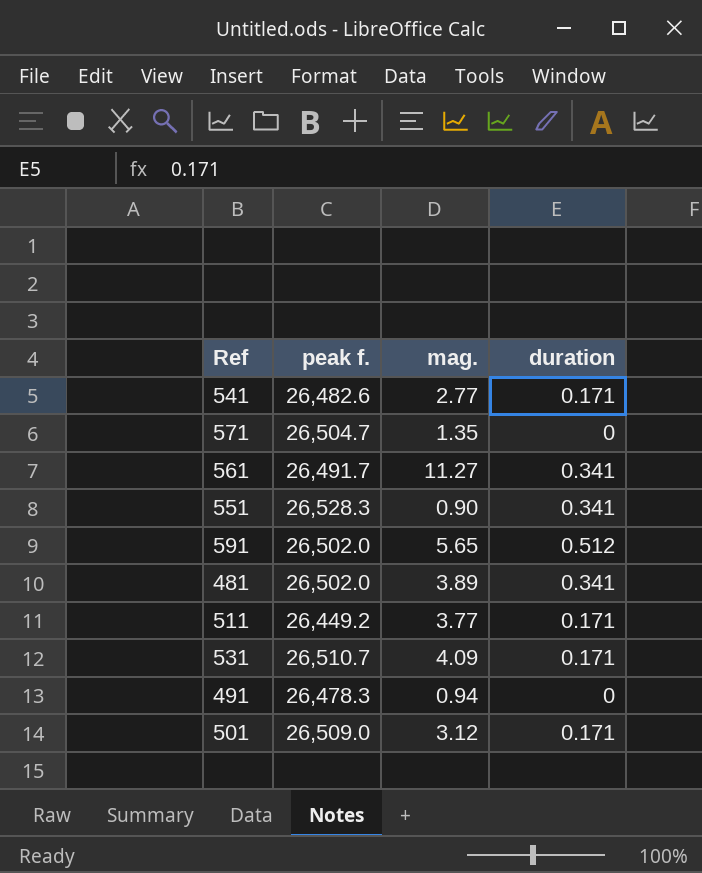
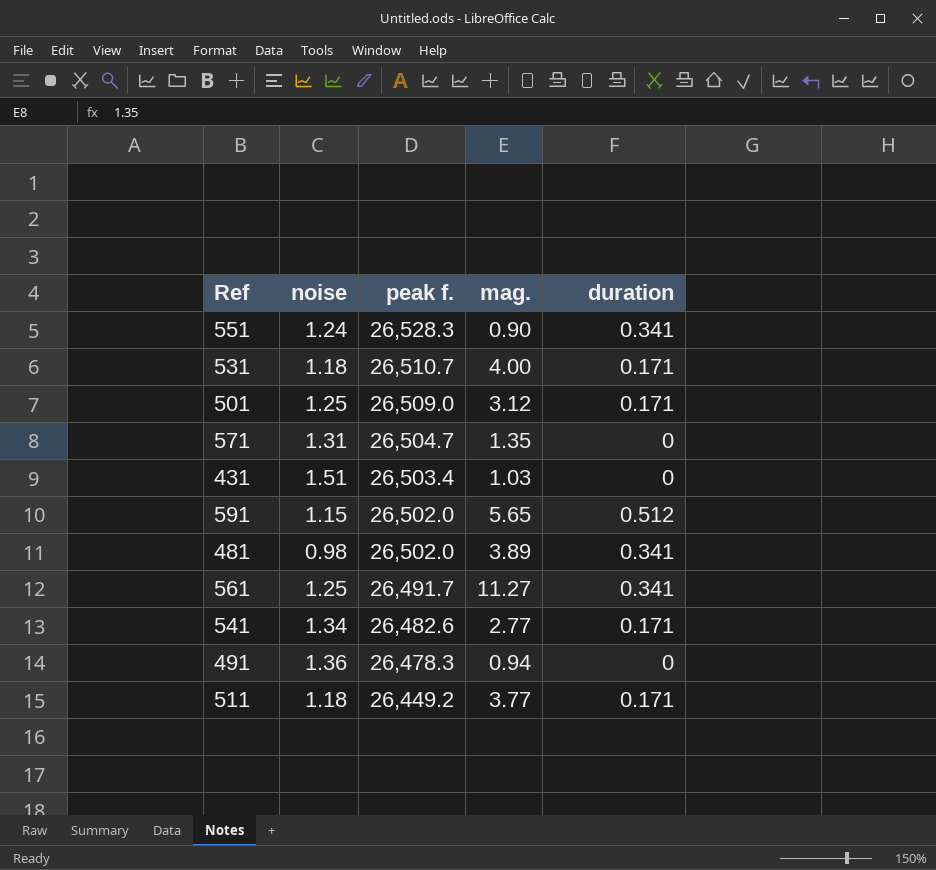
row order: none -> peak f. descending
column noise | position: none -> 2
531 | mag.: 4.09 -> 4.00
row 431: none -> 1.51 | 26,503.4 | 1.03 | 0

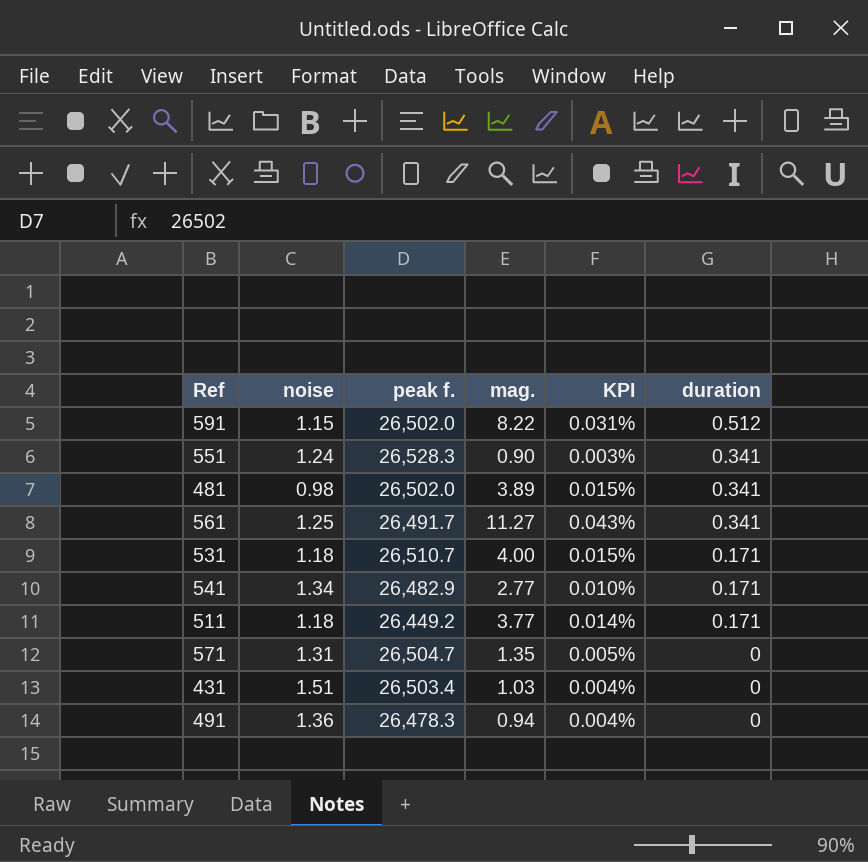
row order: peak f. descending -> duration descending
column KPI | formula: none -> [mag.] / [peak f.]
row 501: 1.25 | 26,509.0 | 3.12 | 0.171 -> none
591 | mag.: 5.65 -> 8.22
541 | peak f.: 26,482.6 -> 26,482.9

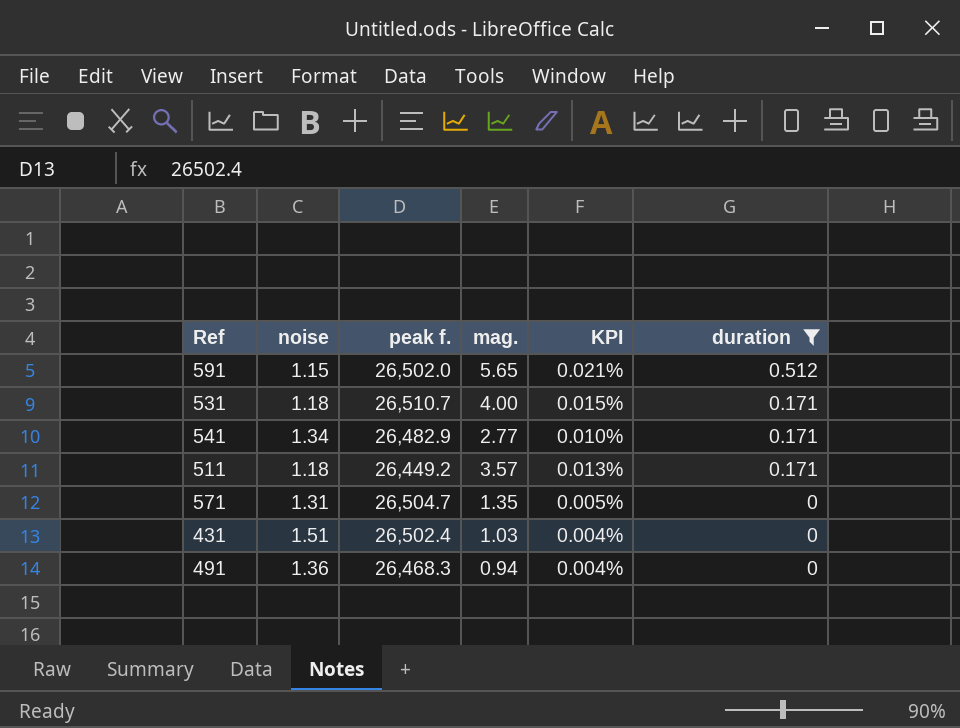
filter: none -> duration != 0.341
591 | mag.: 8.22 -> 5.65
591 | KPI: 0.031% -> 0.021%
511 | mag.: 3.77 -> 3.57
511 | KPI: 0.014% -> 0.013%
431 | peak f.: 26,503.4 -> 26,502.4
491 | peak f.: 26,478.3 -> 26,468.3

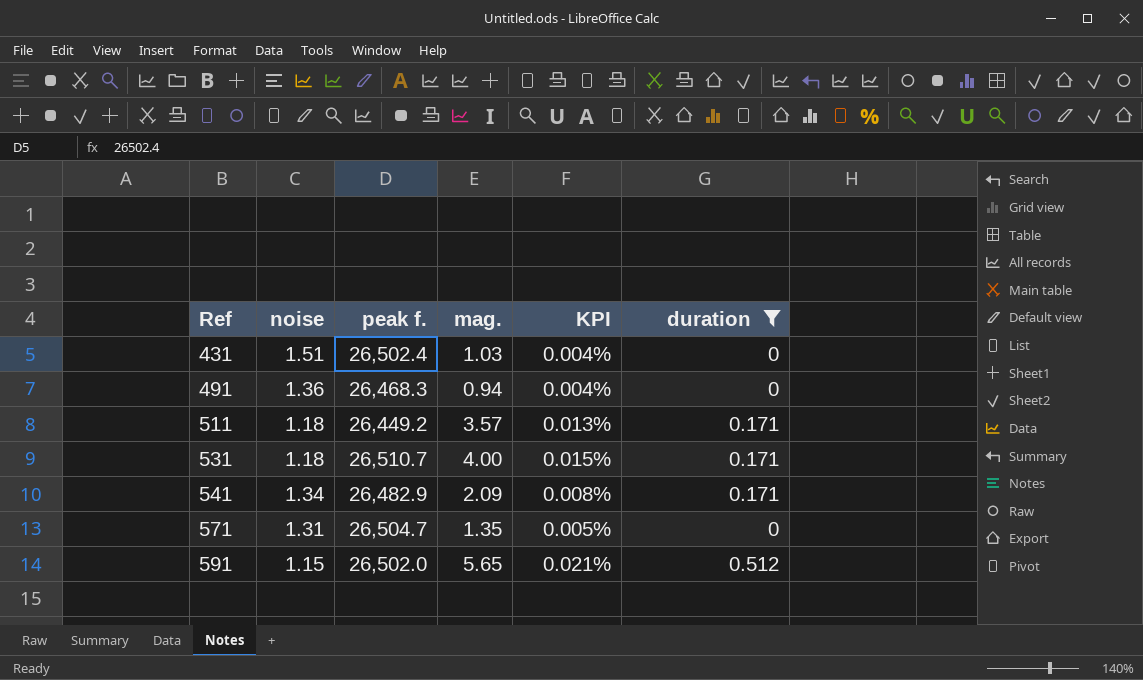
row order: duration descending -> Ref ascending
541 | mag.: 2.77 -> 2.09
541 | KPI: 0.010% -> 0.008%

